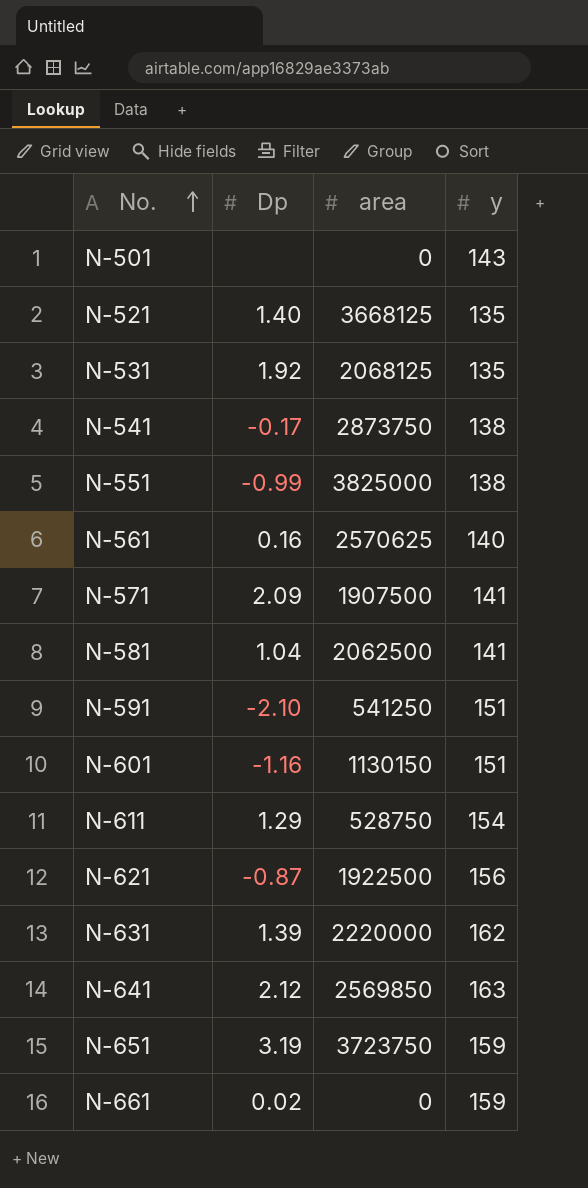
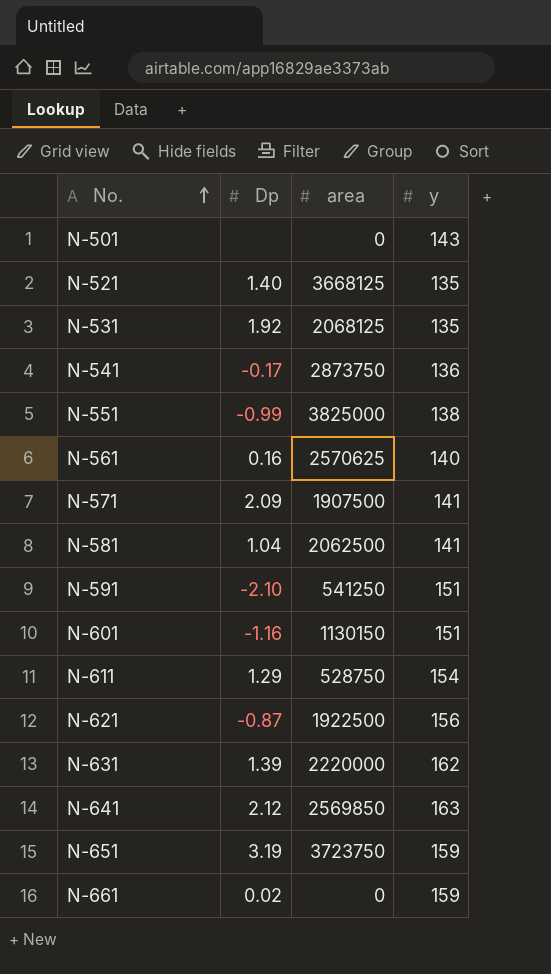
N-541 | y: 138 -> 136

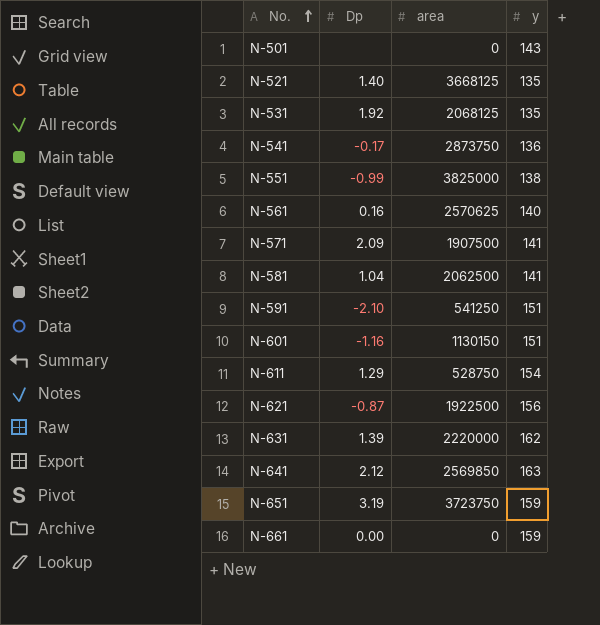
N-661 | Dp: 0.02 -> 0.00

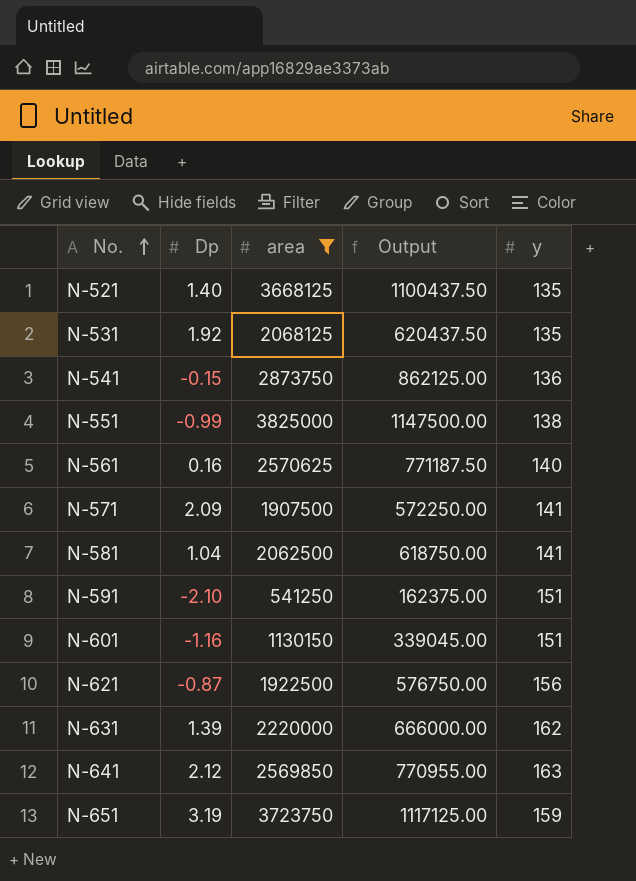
filter: none -> area >= 541250
column Output | formula: none -> [area] * 0.3
N-541 | Dp: -0.17 -> -0.15

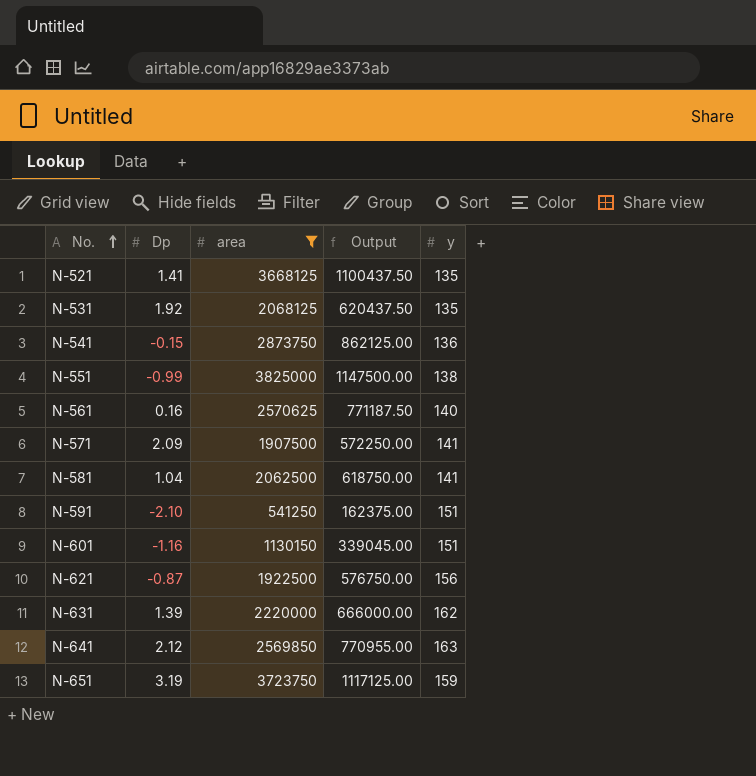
N-521 | Dp: 1.40 -> 1.41

